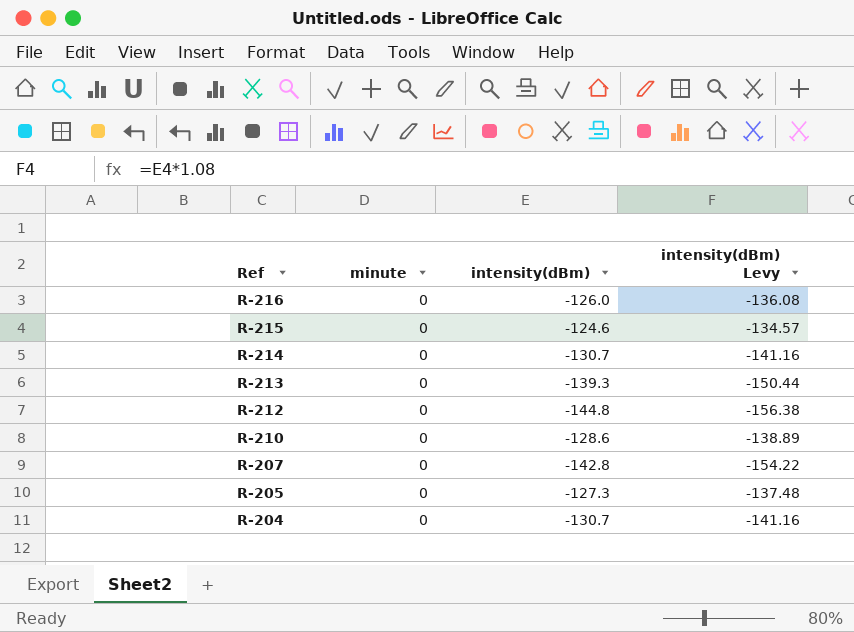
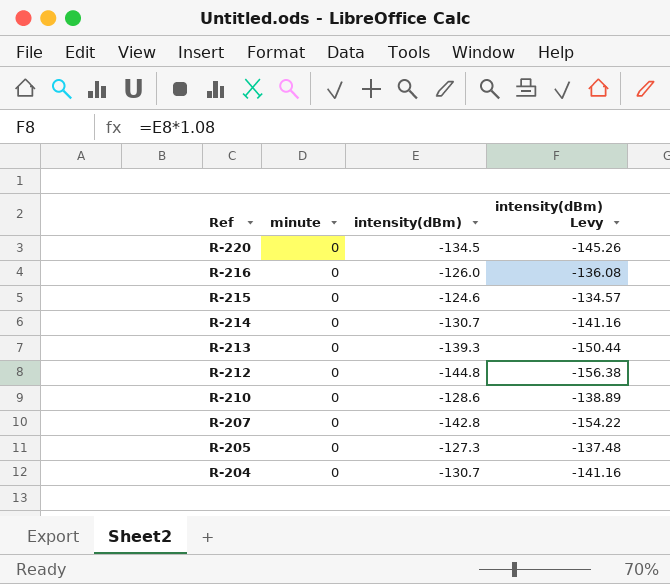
row R-220: none -> 0 | -134.5 | -145.26

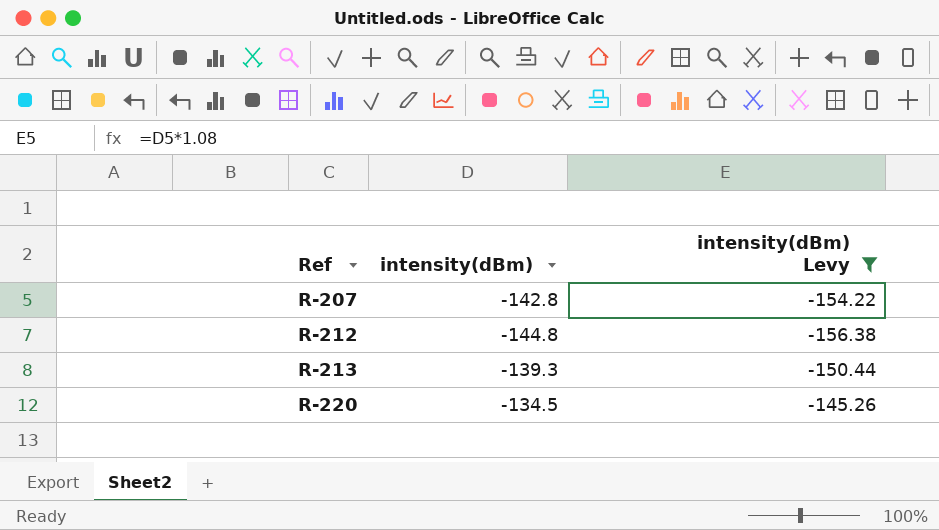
filter: none -> intensity(dBm) Levy <= -145.26
row order: Ref descending -> Ref ascending
column minute | position: 2 -> none

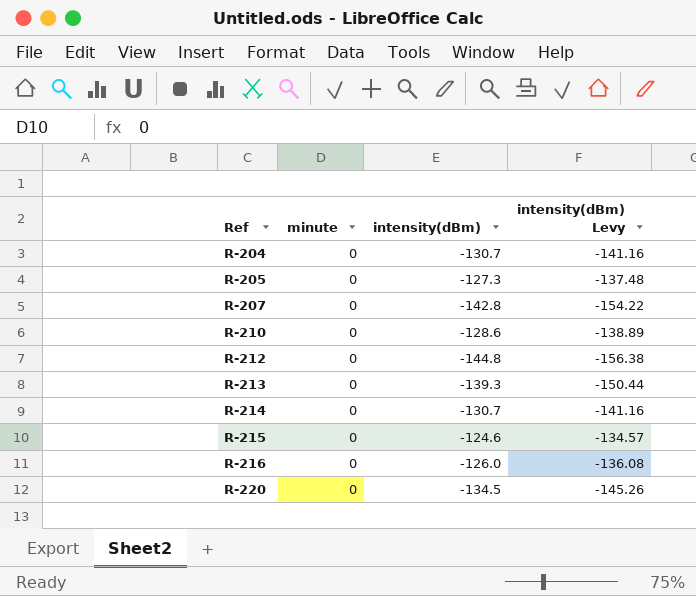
filter: intensity(dBm) Levy <= -145.26 -> none
column minute | position: none -> 2

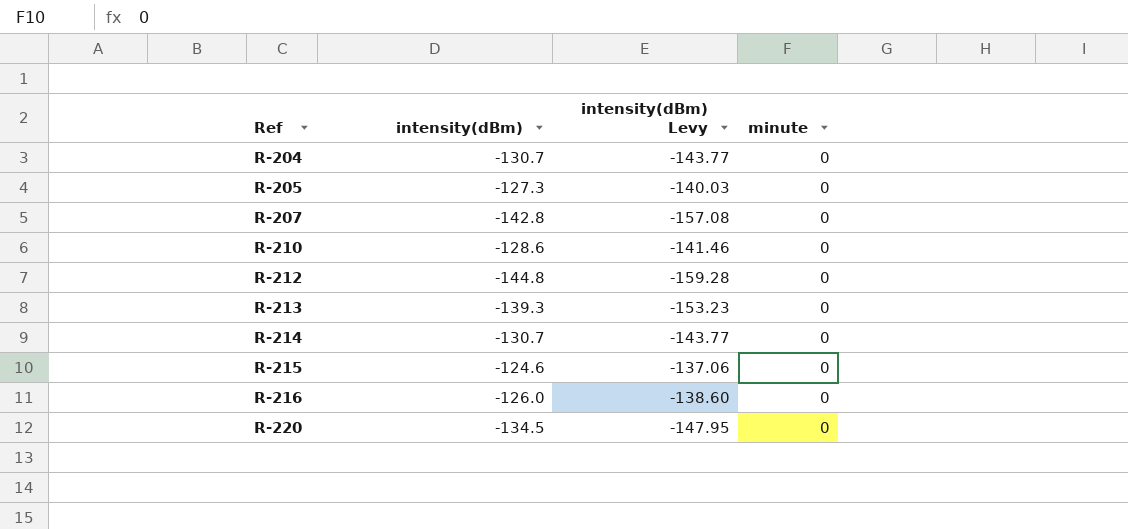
column intensity(dBm) Levy | formula: [intensity(dBm)] * 1.08 -> [intensity(dBm)] * 1.1
column minute | position: 2 -> 4

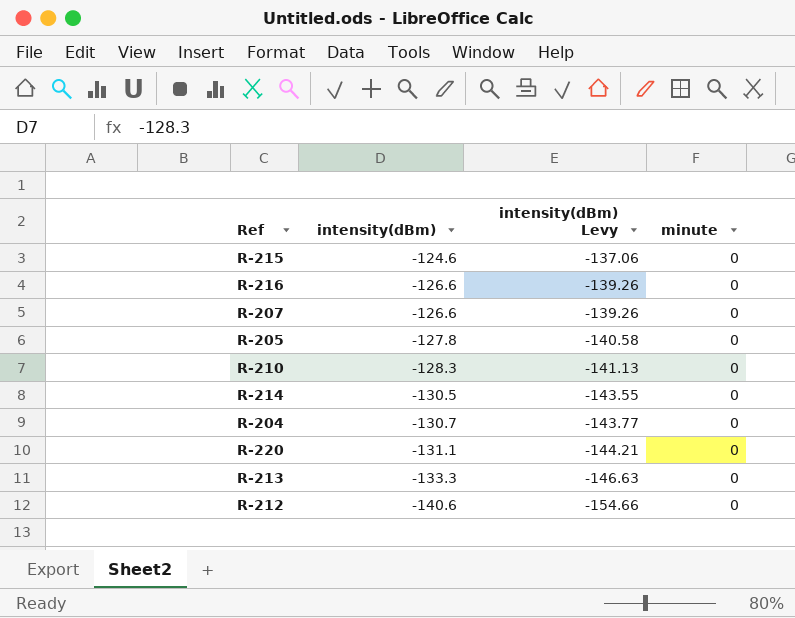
row order: Ref ascending -> intensity(dBm) descending
R-216 | intensity(dBm): -126.0 -> -126.6
R-216 | intensity(dBm) Levy: -138.60 -> -139.26
R-207 | intensity(dBm): -142.8 -> -126.6
R-207 | intensity(dBm) Levy: -157.08 -> -139.26
R-205 | intensity(dBm): -127.3 -> -127.8
R-205 | intensity(dBm) Levy: -140.03 -> -140.58
R-210 | intensity(dBm): -128.6 -> -128.3
R-210 | intensity(dBm) Levy: -141.46 -> -141.13
R-214 | intensity(dBm): -130.7 -> -130.5
R-214 | intensity(dBm) Levy: -143.77 -> -143.55
R-220 | intensity(dBm): -134.5 -> -131.1
R-220 | intensity(dBm) Levy: -147.95 -> -144.21
R-213 | intensity(dBm): -139.3 -> -133.3
R-213 | intensity(dBm) Levy: -153.23 -> -146.63
R-212 | intensity(dBm): -144.8 -> -140.6
R-212 | intensity(dBm) Levy: -159.28 -> -154.66

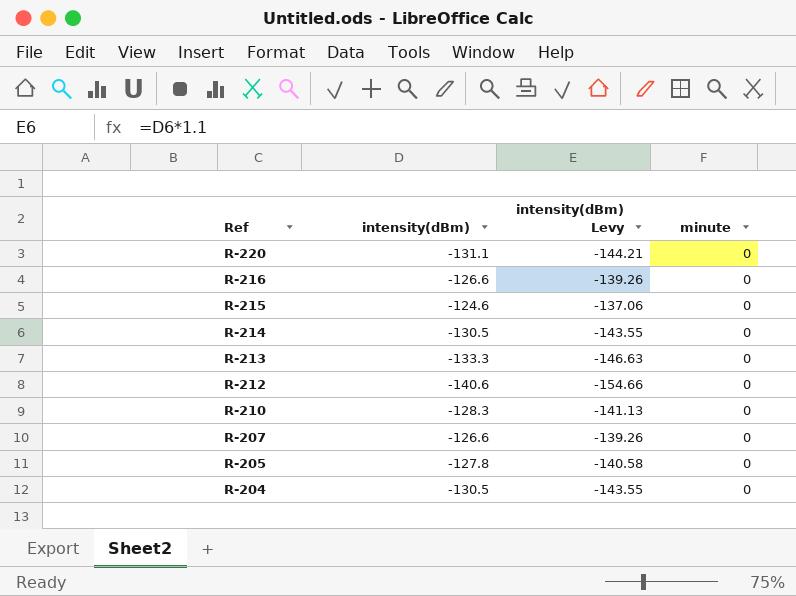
row order: intensity(dBm) descending -> Ref descending
R-204 | intensity(dBm): -130.7 -> -130.5
R-204 | intensity(dBm) Levy: -143.77 -> -143.55

